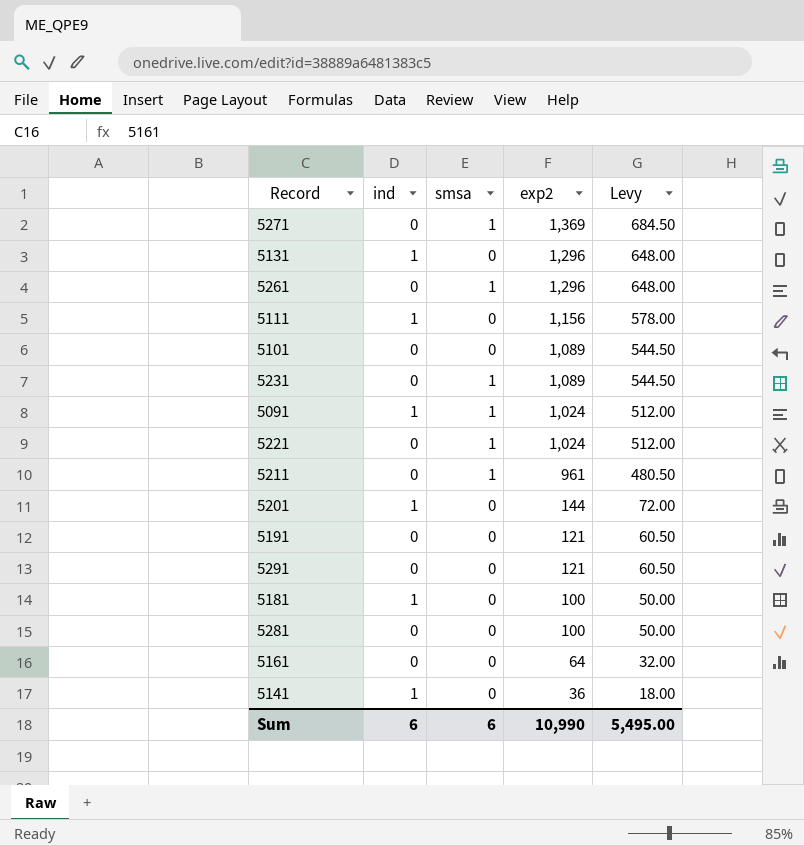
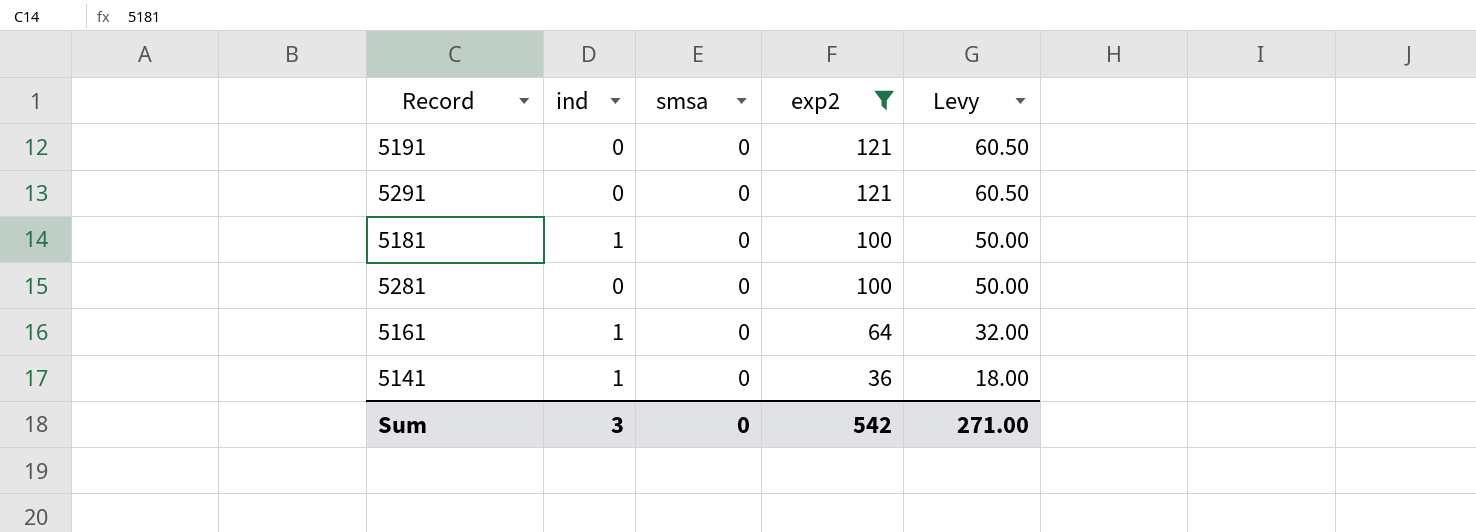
filter: none -> exp2 <= 121
5161 | ind: 0 -> 1
Sum | ind: 6 -> 3
Sum | smsa: 6 -> 0
Sum | exp2: 10,990 -> 542
Sum | Levy: 5,495.00 -> 271.00

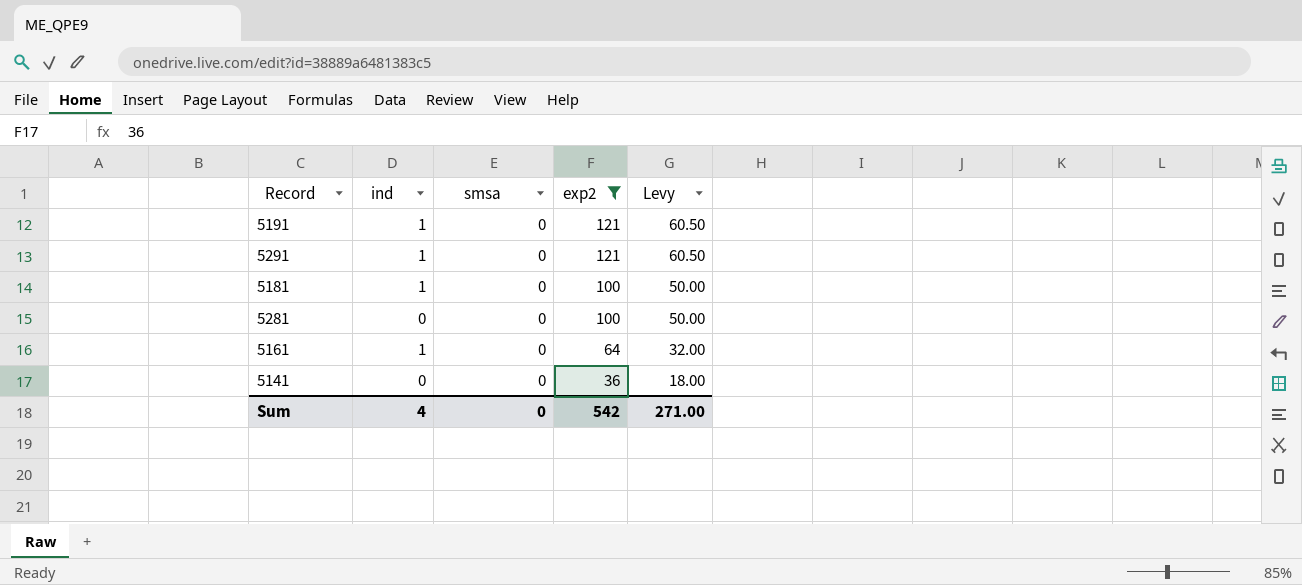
5191 | ind: 0 -> 1
5291 | ind: 0 -> 1
5141 | ind: 1 -> 0
Sum | ind: 3 -> 4

